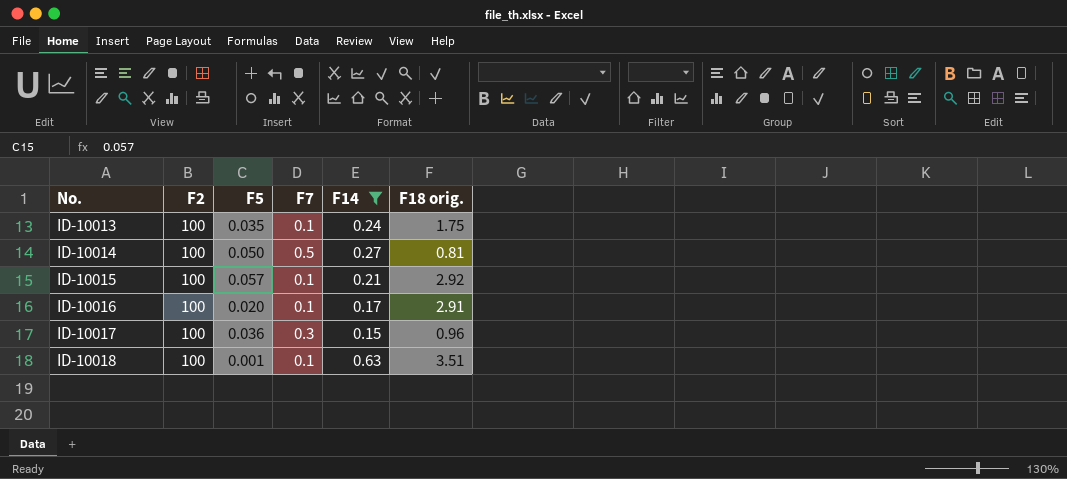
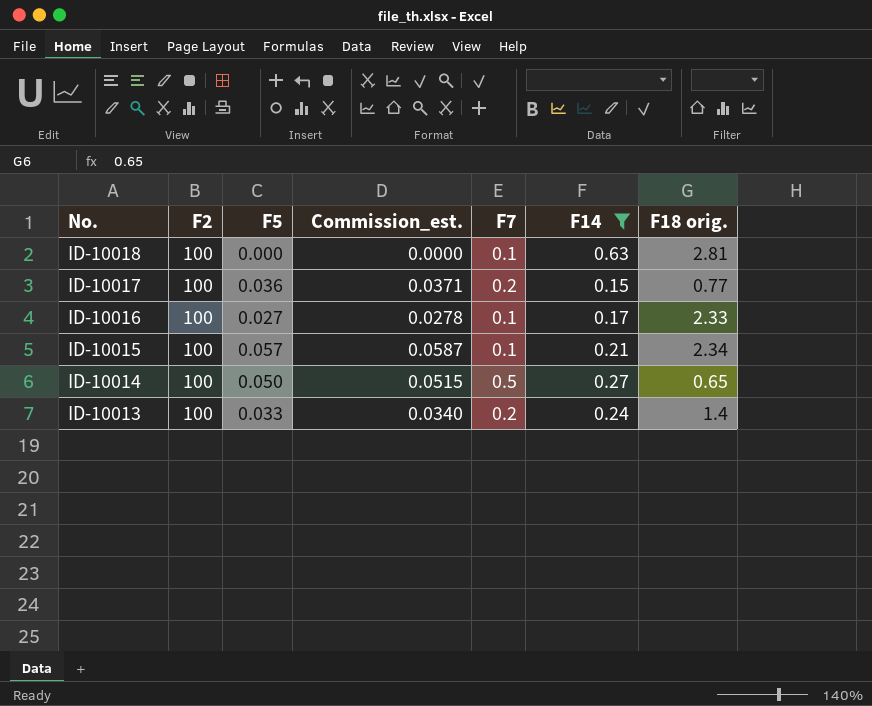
row order: No. ascending -> No. descending
column Commission_est. | formula: none -> [F5] * 1.03
ID-10018 | F5: 0.001 -> 0.000
ID-10018 | F18 orig.: 3.51 -> 2.81
ID-10017 | F7: 0.3 -> 0.2
ID-10017 | F18 orig.: 0.96 -> 0.77
ID-10016 | F5: 0.020 -> 0.027
ID-10016 | F18 orig.: 2.91 -> 2.33
ID-10015 | F18 orig.: 2.92 -> 2.34
ID-10014 | F18 orig.: 0.81 -> 0.65
ID-10013 | F5: 0.035 -> 0.033
ID-10013 | F7: 0.1 -> 0.2
ID-10013 | F18 orig.: 1.75 -> 1.4

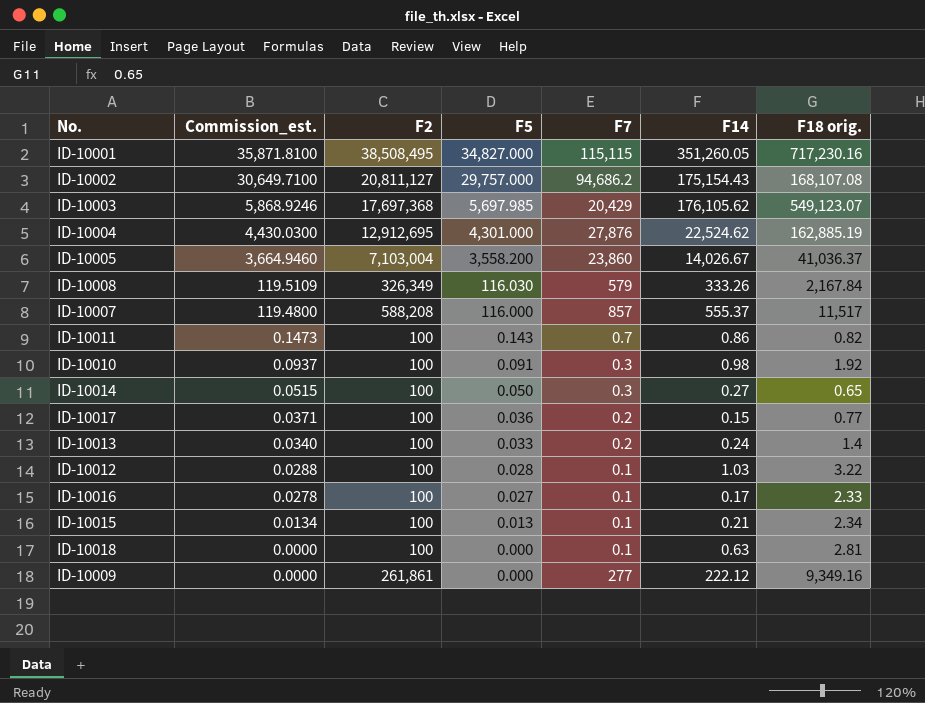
filter: F14 <= 0.63 -> none
row order: No. descending -> Commission_est. descending
column Commission_est. | position: 4 -> 2
ID-10014 | F7: 0.5 -> 0.3
ID-10015 | Commission_est.: 0.0587 -> 0.0134
ID-10015 | F5: 0.057 -> 0.013

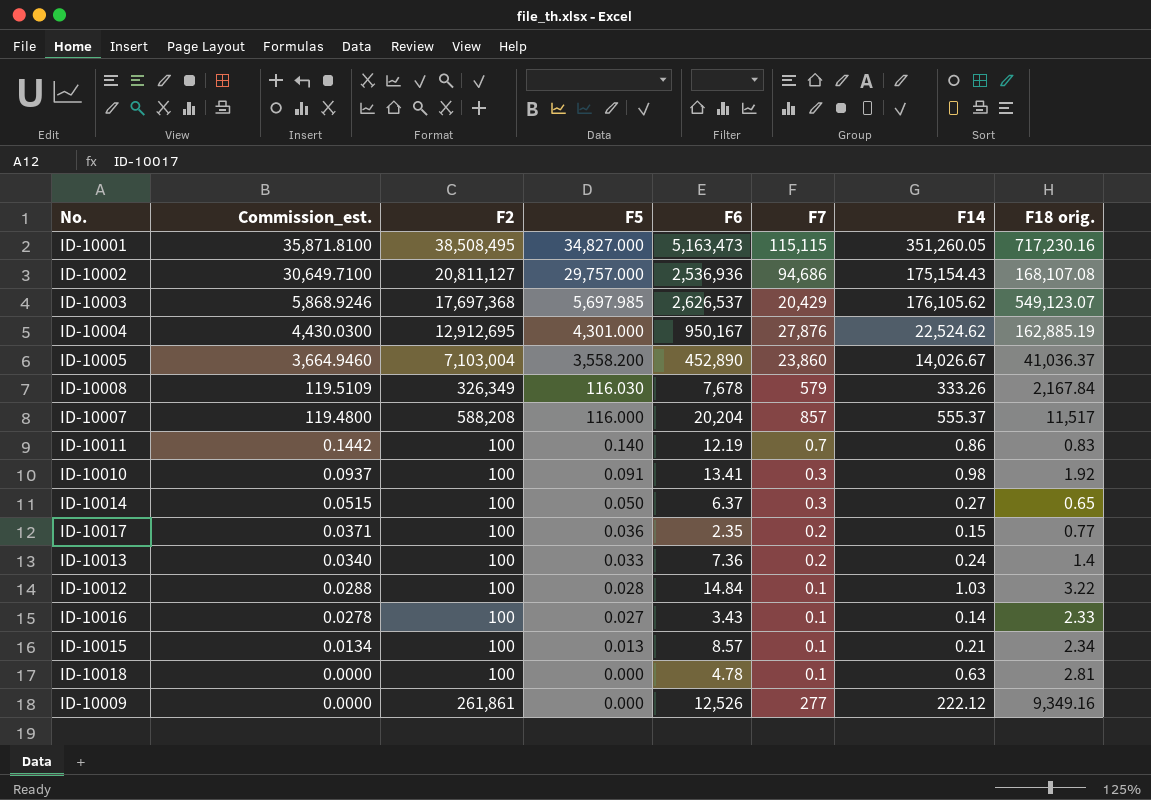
column F6 | position: none -> 5
ID-10002 | F7: 94,686.2 -> 94,686
ID-10011 | Commission_est.: 0.1473 -> 0.1442
ID-10011 | F5: 0.143 -> 0.140
ID-10011 | F18 orig.: 0.82 -> 0.83
ID-10016 | F14: 0.17 -> 0.14

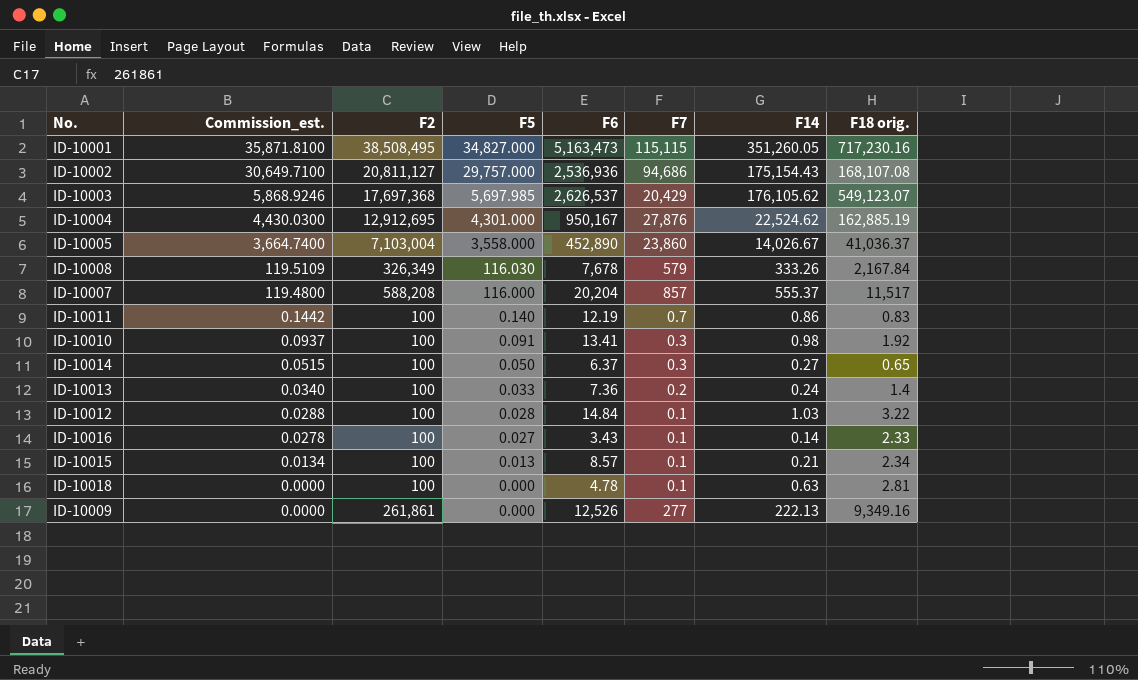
row ID-10017: 0.0371 | 100 | 0.036 | 2.35 | 0.2 | 0.15 | 0.77 -> none
ID-10005 | Commission_est.: 3,664.9460 -> 3,664.7400
ID-10005 | F5: 3,558.200 -> 3,558.000
ID-10009 | F14: 222.12 -> 222.13

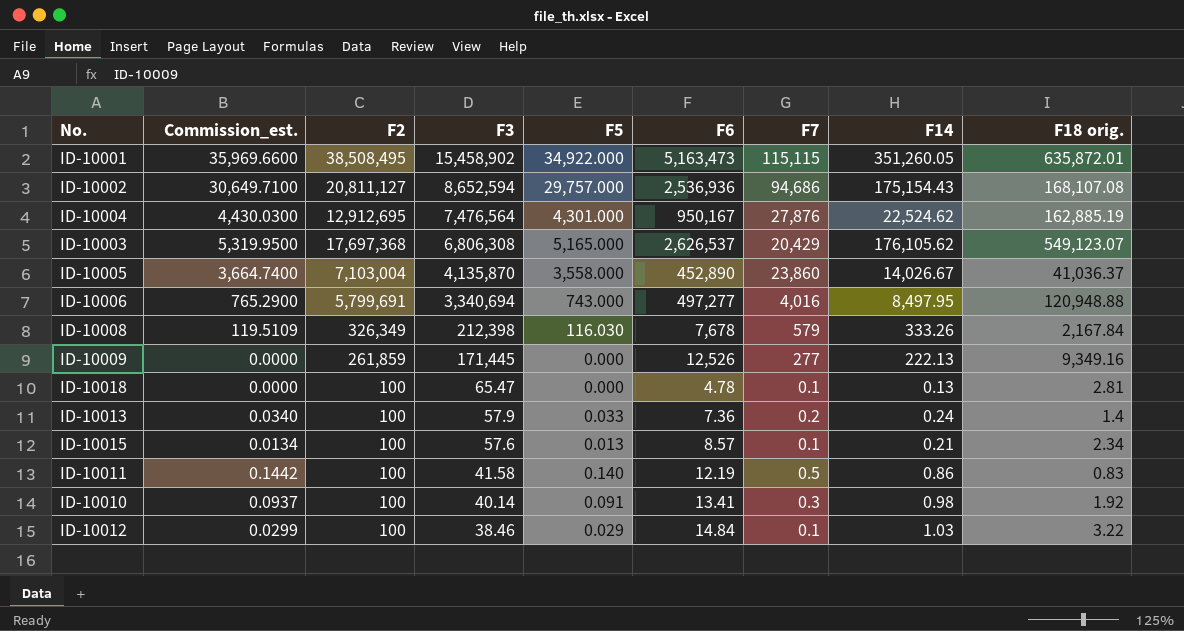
row order: Commission_est. descending -> F3 descending
column F3 | position: none -> 4
row ID-10007: 119.4800 | 588,208 | 116.000 | 20,204 | 857 | 555.37 | 11,517 -> none
row ID-10014: 0.0515 | 100 | 0.050 | 6.37 | 0.3 | 0.27 | 0.65 -> none
row ID-10016: 0.0278 | 100 | 0.027 | 3.43 | 0.1 | 0.14 | 2.33 -> none
ID-10001 | Commission_est.: 35,871.8100 -> 35,969.6600
ID-10001 | F5: 34,827.000 -> 34,922.000
ID-10001 | F18 orig.: 717,230.16 -> 635,872.01
ID-10003 | Commission_est.: 5,868.9246 -> 5,319.9500
ID-10003 | F5: 5,697.985 -> 5,165.000
row ID-10006: none -> 765.2900 | 5,799,691 | 3,340,694 | 743.000 | 497,277 | 4,016 | 8,497.95 | 120,948.88
ID-10009 | F2: 261,861 -> 261,859
ID-10018 | F14: 0.63 -> 0.13
ID-10011 | F7: 0.7 -> 0.5
ID-10012 | Commission_est.: 0.0288 -> 0.0299
ID-10012 | F5: 0.028 -> 0.029

